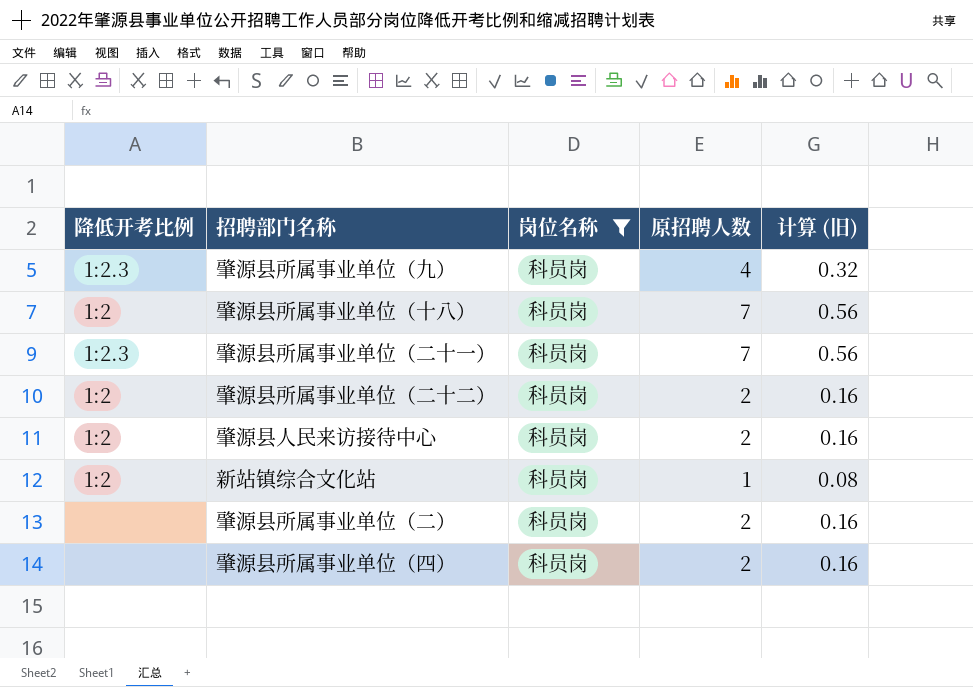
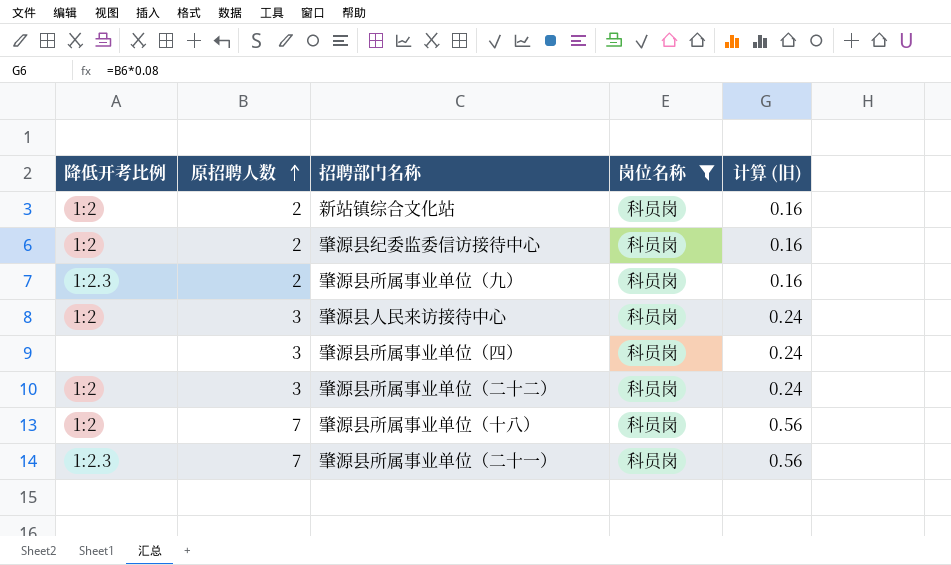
row order: none -> 原招聘人数 ascending
column 原招聘人数 | position: 4 -> 2
row 肇源县所属事业单位（二）: none | 科员岗 | 2 | 0.16 -> none
新站镇综合文化站 | 原招聘人数: 1 -> 2
新站镇综合文化站 | 计算 (旧): 0.08 -> 0.16
row 肇源县纪委监委信访接待中心: none -> 1:2 | 2 | 科员岗 | 0.16
肇源县所属事业单位（九） | 原招聘人数: 4 -> 2
肇源县所属事业单位（九） | 计算 (旧): 0.32 -> 0.16
肇源县人民来访接待中心 | 原招聘人数: 2 -> 3
肇源县人民来访接待中心 | 计算 (旧): 0.16 -> 0.24
肇源县所属事业单位（四） | 原招聘人数: 2 -> 3
肇源县所属事业单位（四） | 计算 (旧): 0.16 -> 0.24
肇源县所属事业单位（二十二） | 原招聘人数: 2 -> 3
肇源县所属事业单位（二十二） | 计算 (旧): 0.16 -> 0.24

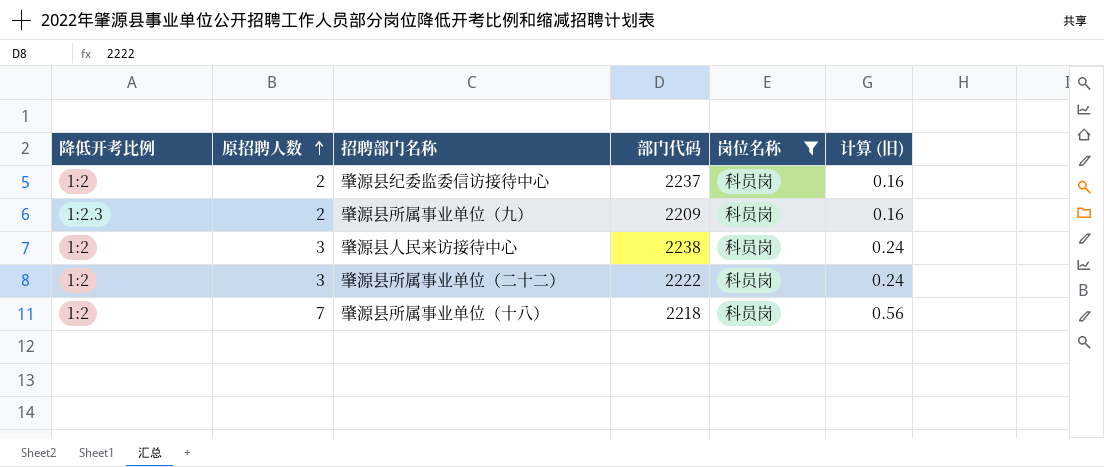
column 部门代码 | position: none -> 4
row 新站镇综合文化站: 1:2 | 2 | 科员岗 | 0.16 -> none
row 肇源县所属事业单位（四）: none | 3 | 科员岗 | 0.24 -> none
row 肇源县所属事业单位（二十一）: 1:2.3 | 7 | 科员岗 | 0.56 -> none

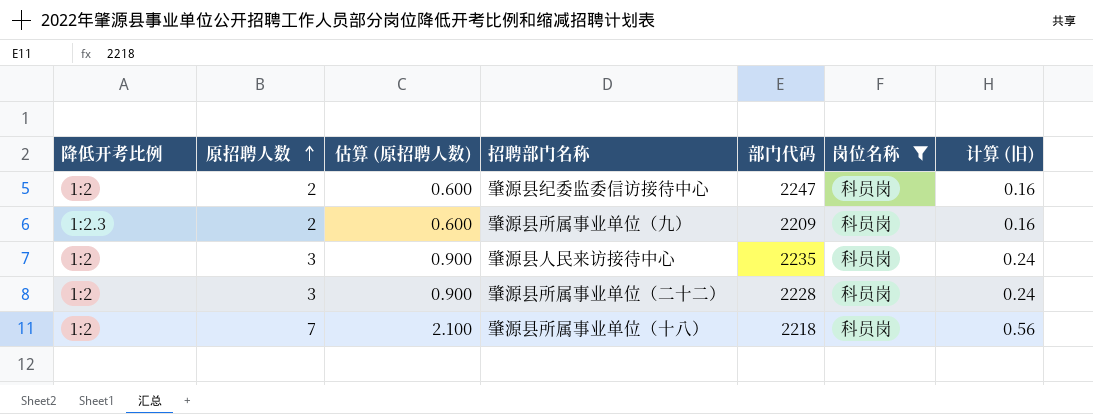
column 估算 (原招聘人数) | formula: none -> [原招聘人数] * 0.3
肇源县纪委监委信访接待中心 | 部门代码: 2237 -> 2247
肇源县人民来访接待中心 | 部门代码: 2238 -> 2235
肇源县所属事业单位（二十二） | 部门代码: 2222 -> 2228

